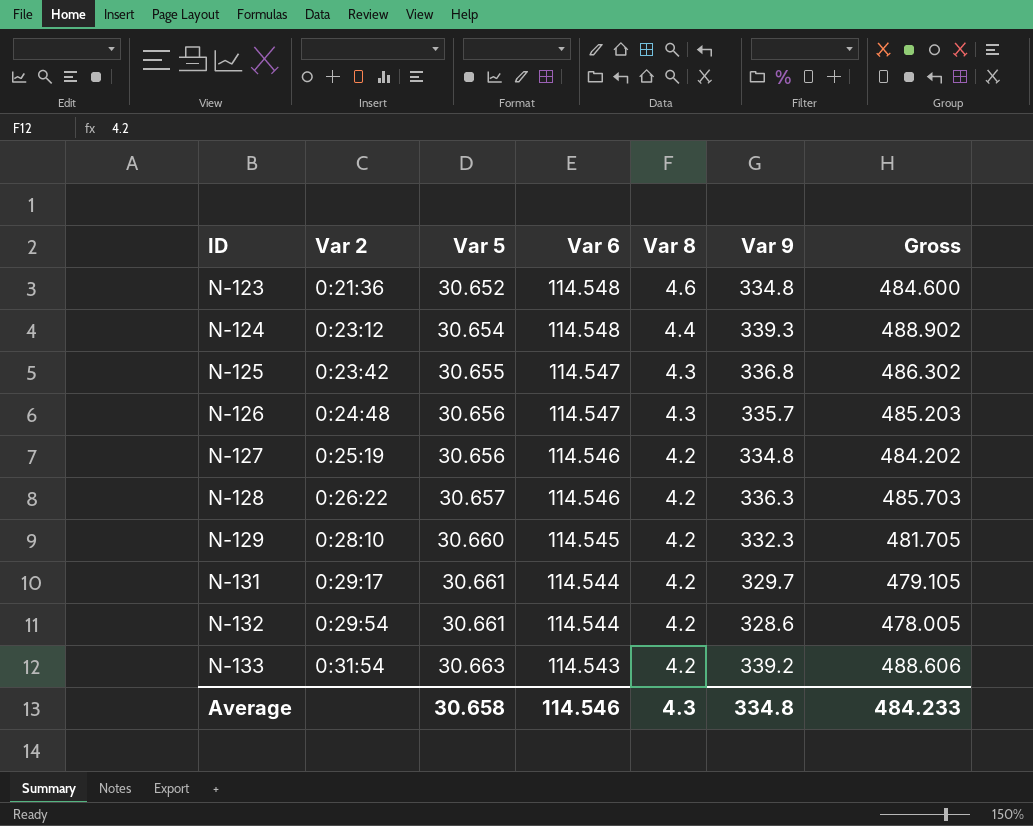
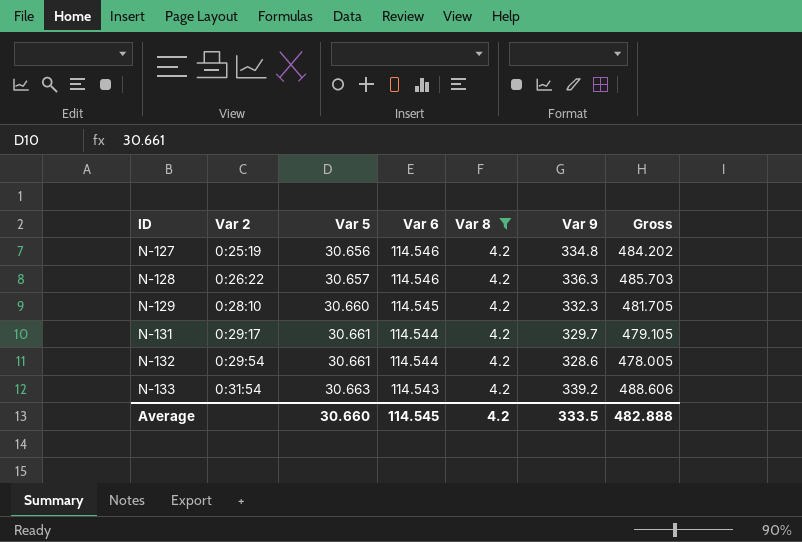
filter: none -> Var 8 = 4.2
Average | Var 5: 30.658 -> 30.660
Average | Var 6: 114.546 -> 114.545
Average | Var 8: 4.3 -> 4.2
Average | Var 9: 334.8 -> 333.5
Average | Gross: 484.233 -> 482.888

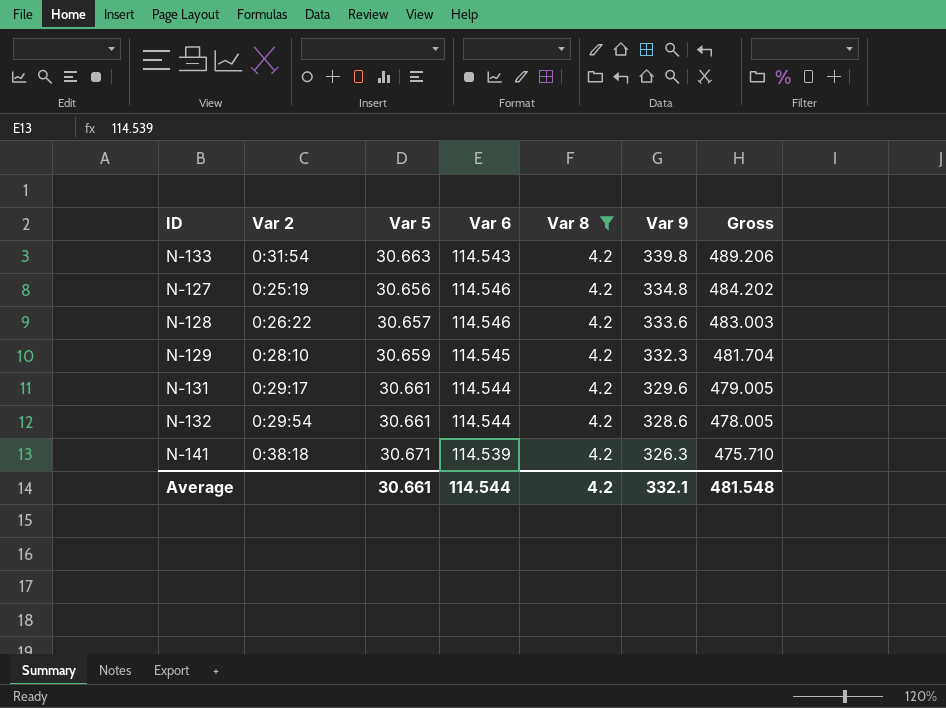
row order: ID ascending -> Var 9 descending
N-133 | Var 9: 339.2 -> 339.8
N-133 | Gross: 488.606 -> 489.206
N-128 | Var 9: 336.3 -> 333.6
N-128 | Gross: 485.703 -> 483.003
N-129 | Var 5: 30.660 -> 30.659
N-129 | Gross: 481.705 -> 481.704
N-131 | Var 9: 329.7 -> 329.6
N-131 | Gross: 479.105 -> 479.005
row N-141: none -> 0:38:18 | 30.671 | 114.539 | 4.2 | 326.3 | 475.710
Average | Var 5: 30.660 -> 30.661
Average | Var 6: 114.545 -> 114.544
Average | Var 9: 333.5 -> 332.1
Average | Gross: 482.888 -> 481.548

